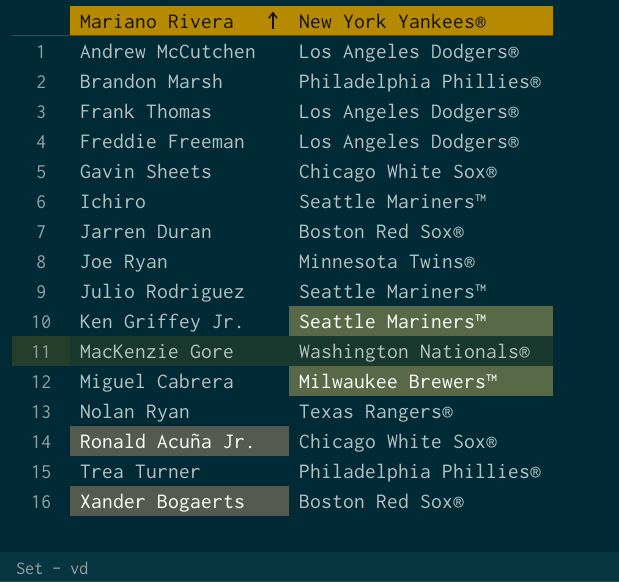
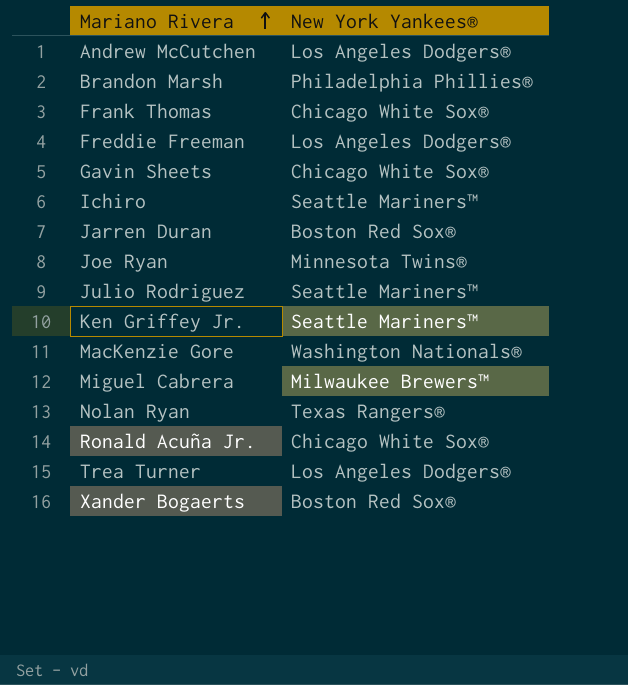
Frank Thomas | New York Yankees®: Los Angeles Dodgers® -> Chicago White Sox®
Trea Turner | New York Yankees®: Philadelphia Phillies® -> Los Angeles Dodgers®

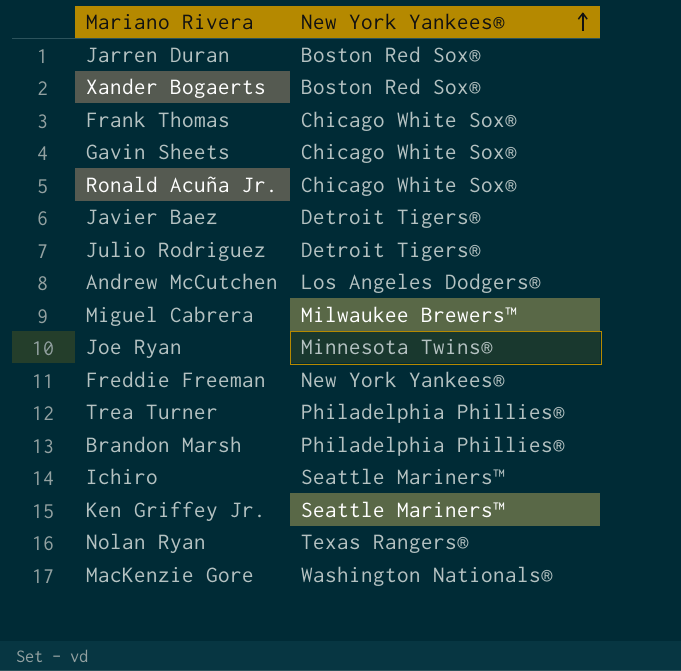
row order: Mariano Rivera ascending -> New York Yankees® ascending
row Javier Baez: none -> Detroit Tigers®
Julio Rodriguez | New York Yankees®: Seattle Mariners™ -> Detroit Tigers®
Freddie Freeman | New York Yankees®: Los Angeles Dodgers® -> New York Yankees®
Trea Turner | New York Yankees®: Los Angeles Dodgers® -> Philadelphia Phillies®

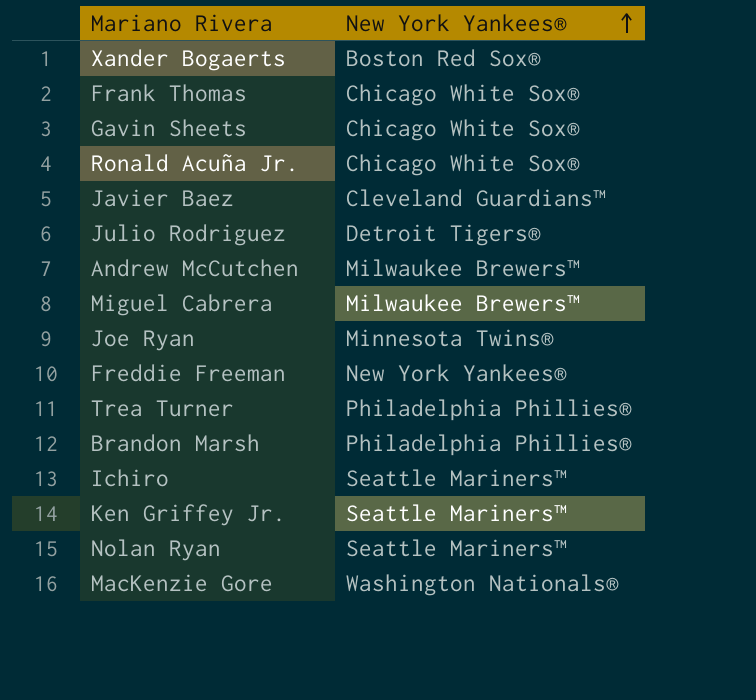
row Jarren Duran: Boston Red Sox® -> none
Javier Baez | New York Yankees®: Detroit Tigers® -> Cleveland Guardians™
Andrew McCutchen | New York Yankees®: Los Angeles Dodgers® -> Milwaukee Brewers™
Nolan Ryan | New York Yankees®: Texas Rangers® -> Seattle Mariners™

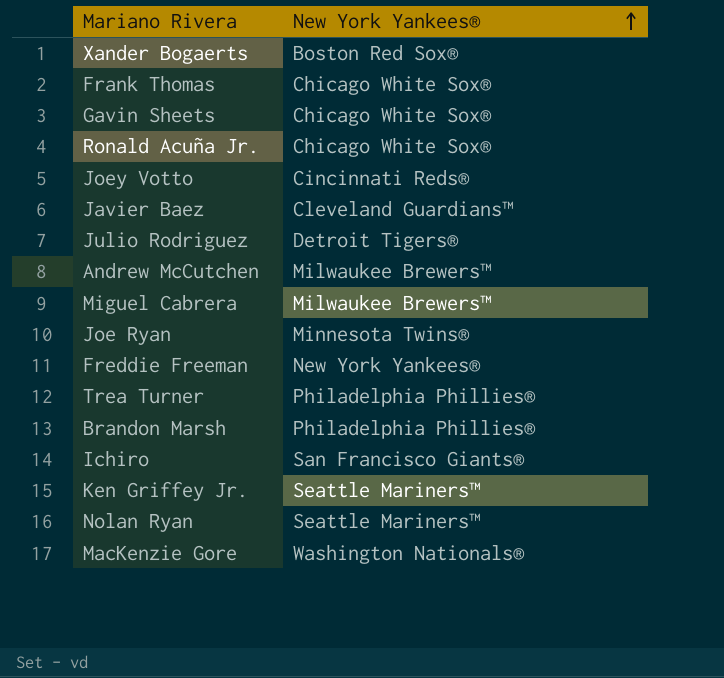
row Joey Votto: none -> Cincinnati Reds®
Ichiro | New York Yankees®: Seattle Mariners™ -> San Francisco Giants®

